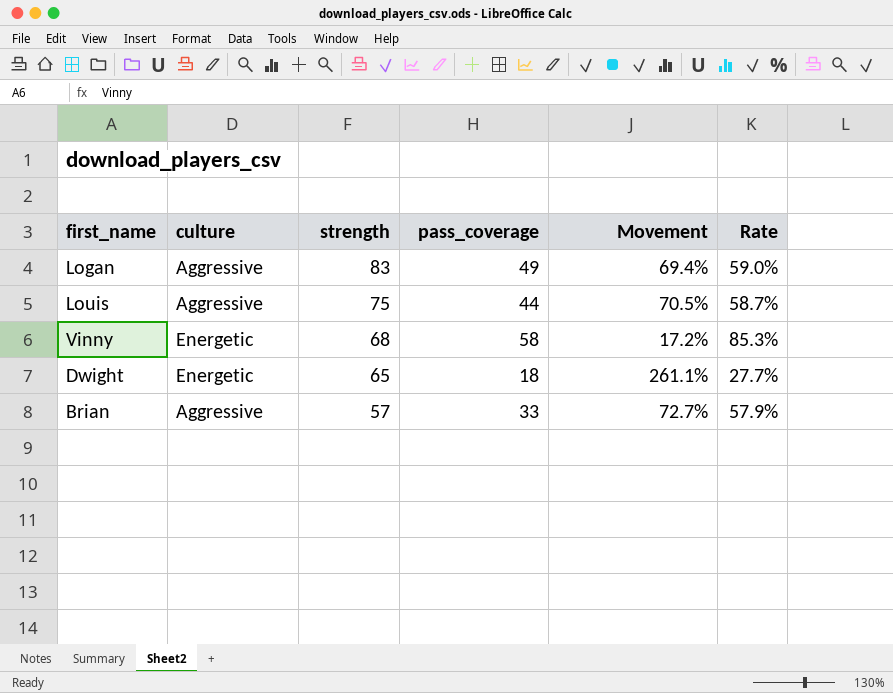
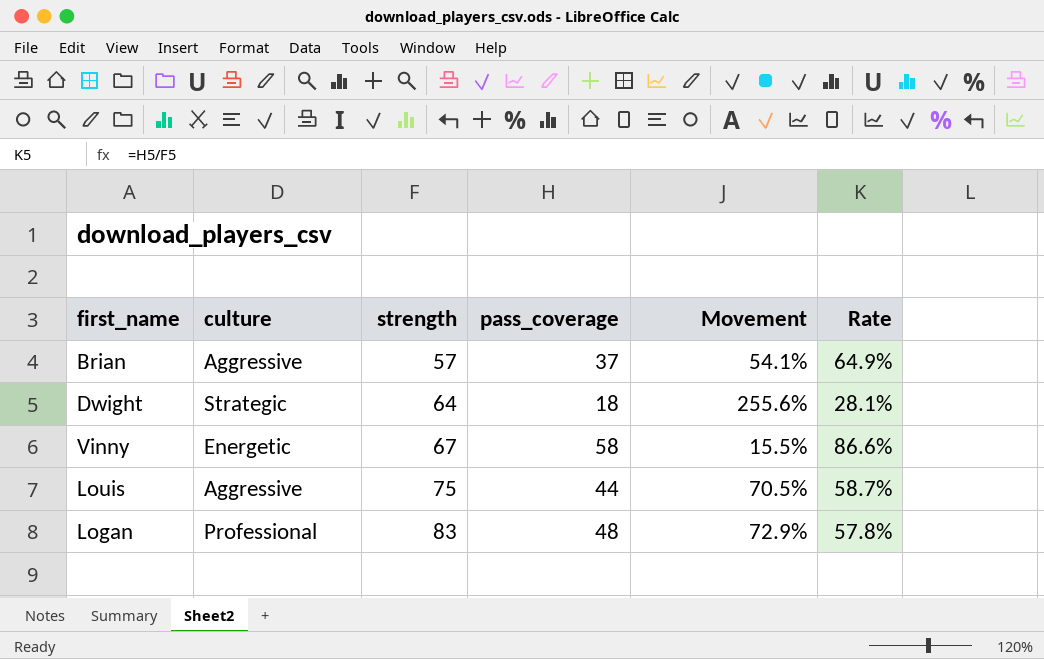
row order: strength descending -> strength ascending
Brian | pass_coverage: 33 -> 37
Brian | Movement: 72.7% -> 54.1%
Brian | Rate: 57.9% -> 64.9%
Dwight | culture: Energetic -> Strategic
Dwight | strength: 65 -> 64
Dwight | Movement: 261.1% -> 255.6%
Dwight | Rate: 27.7% -> 28.1%
Vinny | strength: 68 -> 67
Vinny | Movement: 17.2% -> 15.5%
Vinny | Rate: 85.3% -> 86.6%
Logan | culture: Aggressive -> Professional
Logan | pass_coverage: 49 -> 48
Logan | Movement: 69.4% -> 72.9%
Logan | Rate: 59.0% -> 57.8%

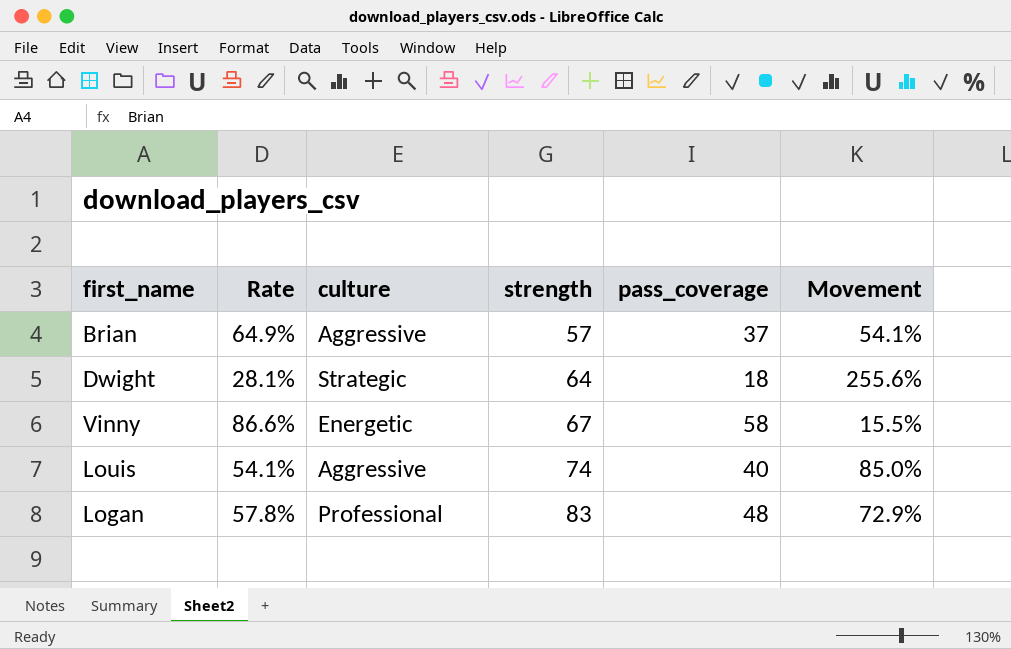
column Rate | position: 6 -> 2
Louis | Rate: 58.7% -> 54.1%
Louis | strength: 75 -> 74
Louis | pass_coverage: 44 -> 40
Louis | Movement: 70.5% -> 85.0%

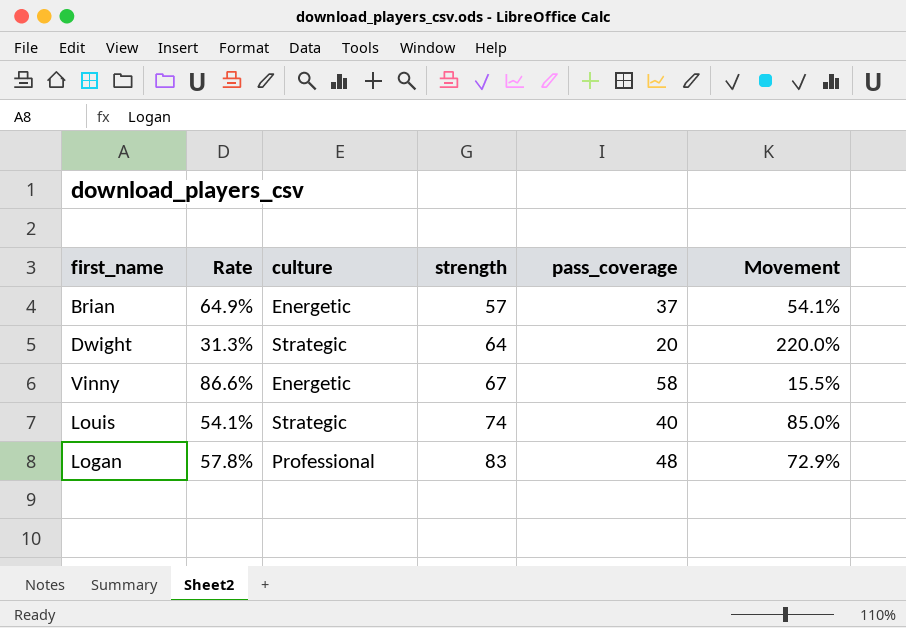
Brian | culture: Aggressive -> Energetic
Dwight | Rate: 28.1% -> 31.3%
Dwight | pass_coverage: 18 -> 20
Dwight | Movement: 255.6% -> 220.0%
Louis | culture: Aggressive -> Strategic

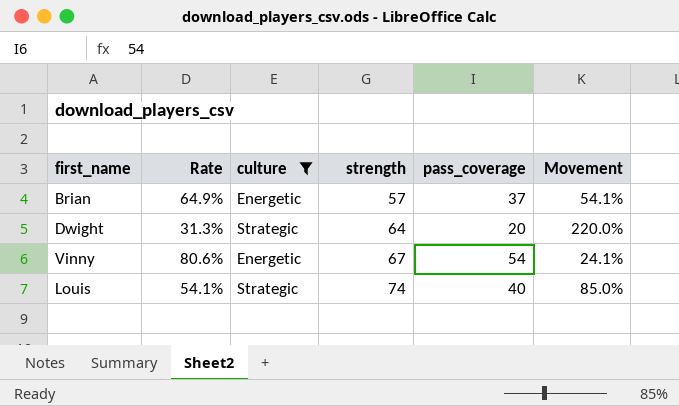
filter: none -> culture != Professional
Vinny | Rate: 86.6% -> 80.6%
Vinny | pass_coverage: 58 -> 54
Vinny | Movement: 15.5% -> 24.1%

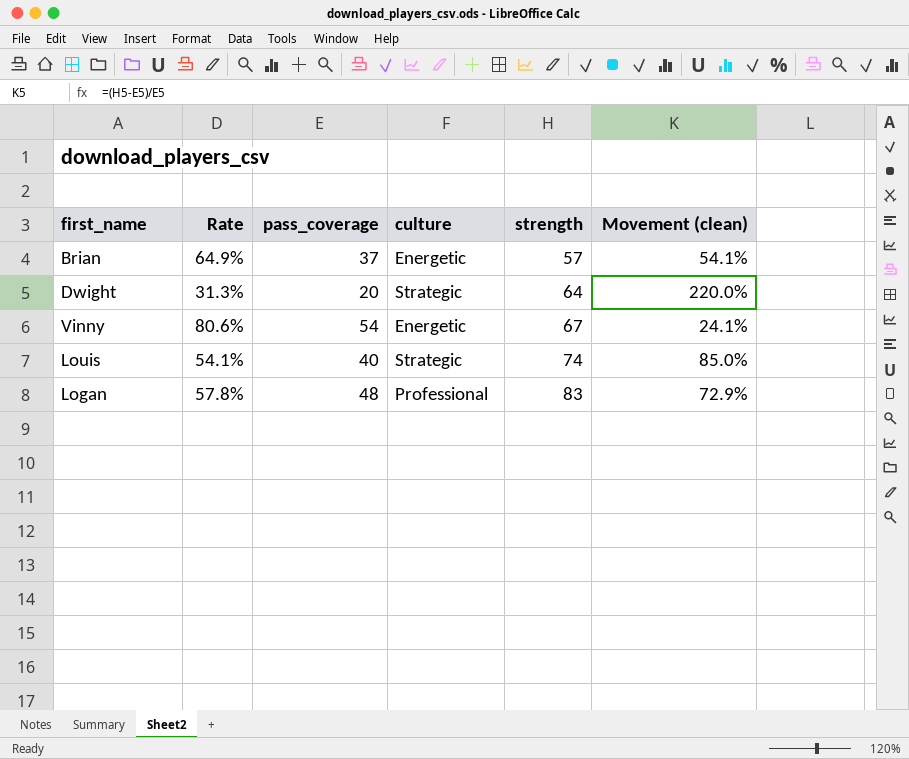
filter: culture != Professional -> none
column pass_coverage | position: 5 -> 3
column name: Movement -> Movement (clean)

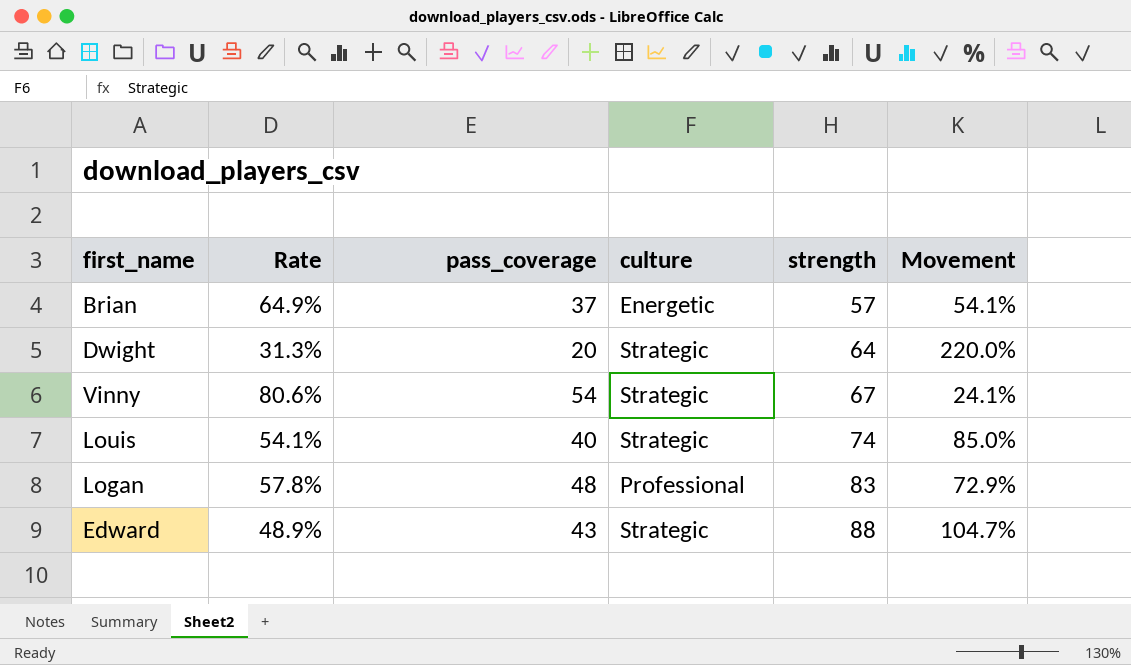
column name: Movement (clean) -> Movement
Vinny | culture: Energetic -> Strategic
row Edward: none -> 48.9% | 43 | Strategic | 88 | 104.7%

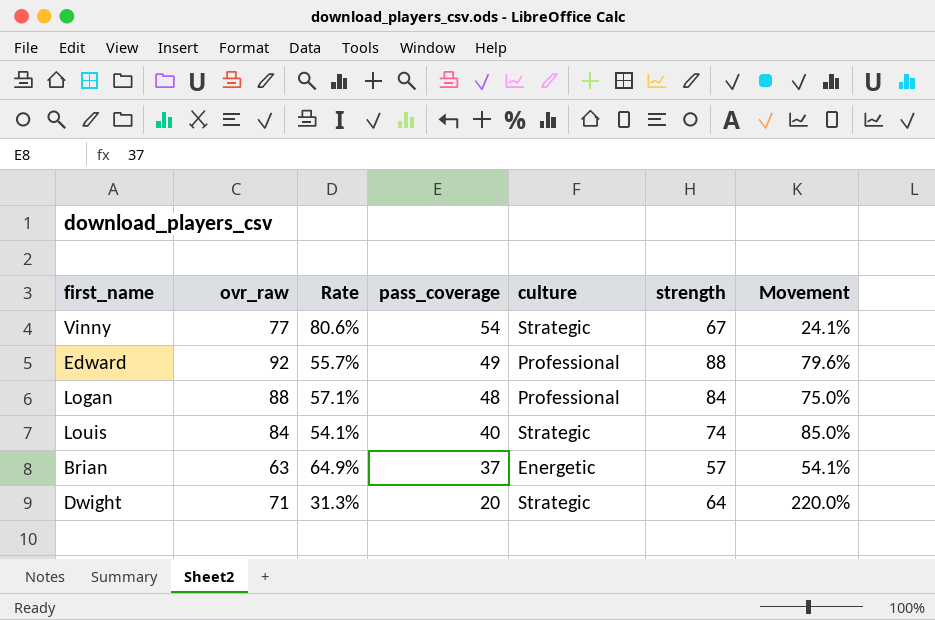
row order: strength ascending -> pass_coverage descending
column ovr_raw | position: none -> 2
Edward | Rate: 48.9% -> 55.7%
Edward | pass_coverage: 43 -> 49
Edward | culture: Strategic -> Professional
Edward | Movement: 104.7% -> 79.6%
Logan | Rate: 57.8% -> 57.1%
Logan | strength: 83 -> 84
Logan | Movement: 72.9% -> 75.0%

